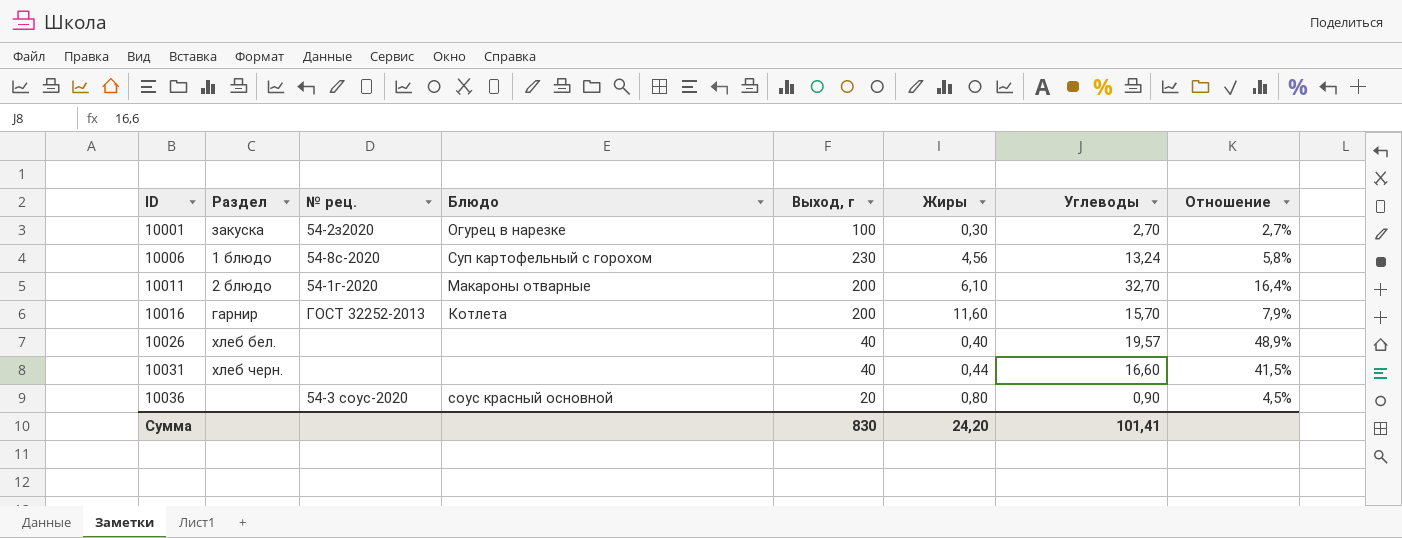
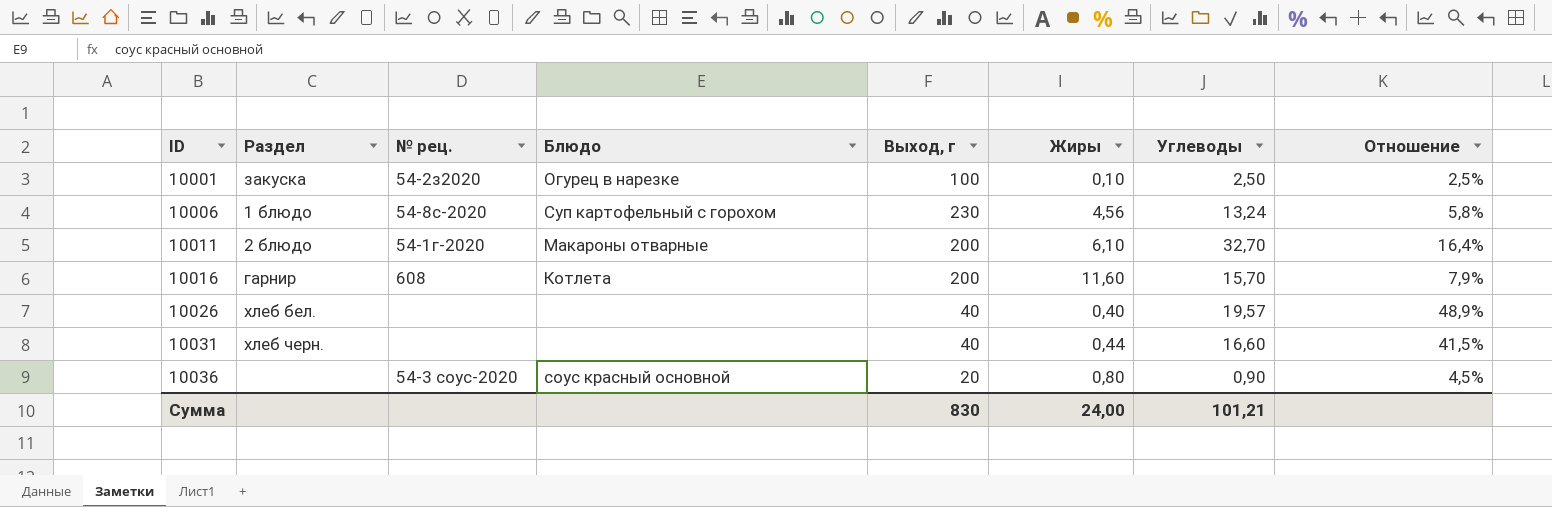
10001 | Жиры: 0,30 -> 0,10
10001 | Углеводы: 2,70 -> 2,50
10001 | Отношение: 2,7% -> 2,5%
10016 | № рец.: ГОСТ 32252-2013 -> 608
Сумма | Жиры: 24,20 -> 24,00
Сумма | Углеводы: 101,41 -> 101,21

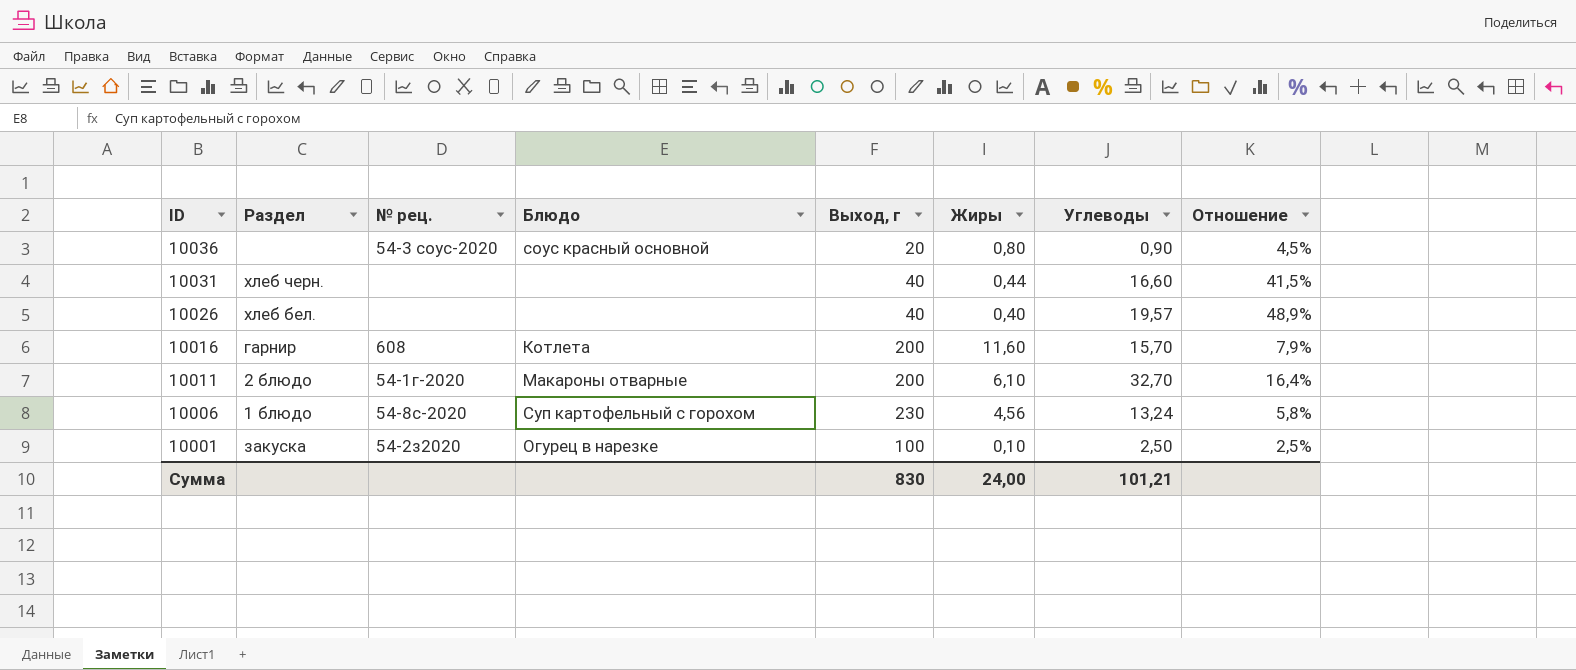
row order: ID ascending -> ID descending

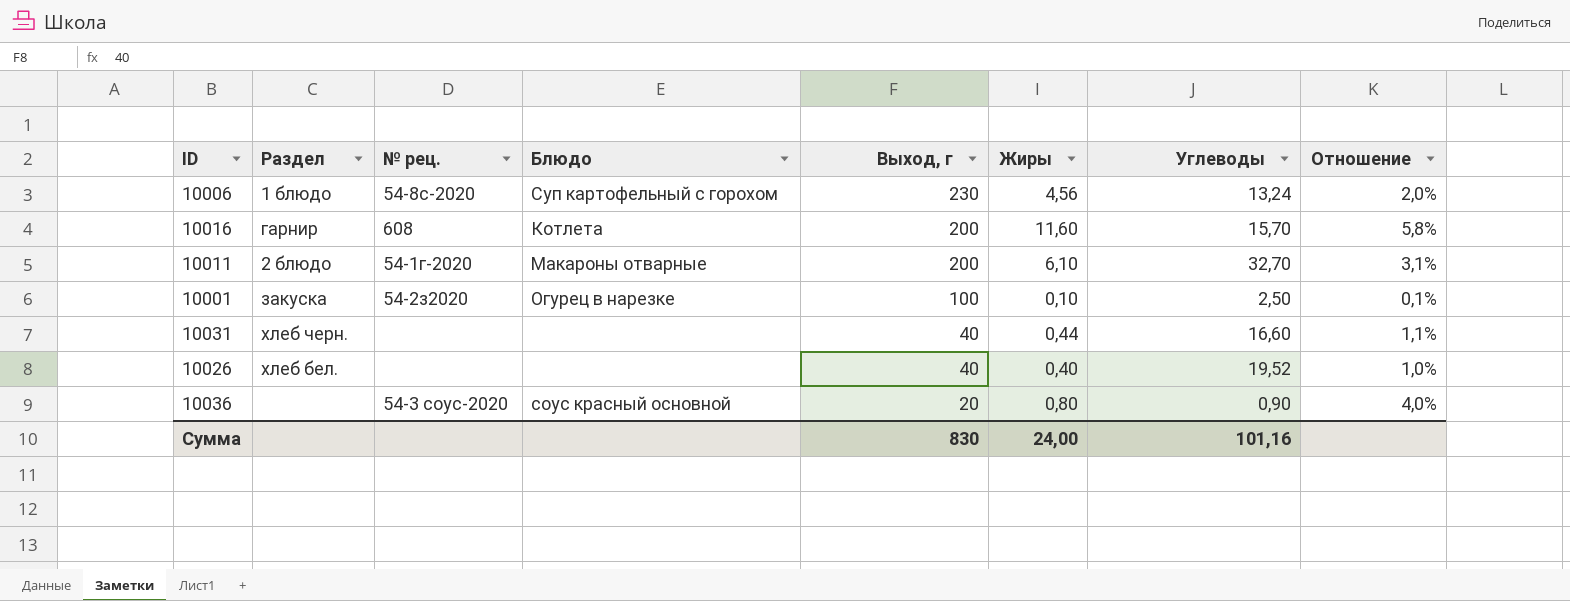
row order: ID descending -> Выход, г descending
column Отношение | formula: [Углеводы] / [Выход, г] -> [Жиры] / [Выход, г]
10026 | Углеводы: 19,57 -> 19,52
Сумма | Углеводы: 101,21 -> 101,16

